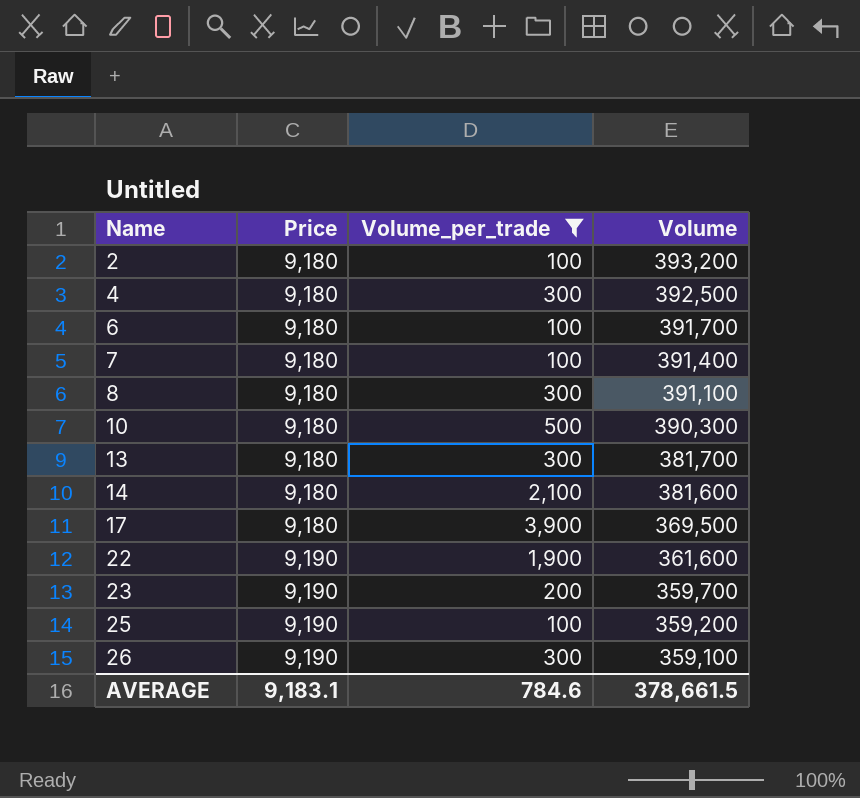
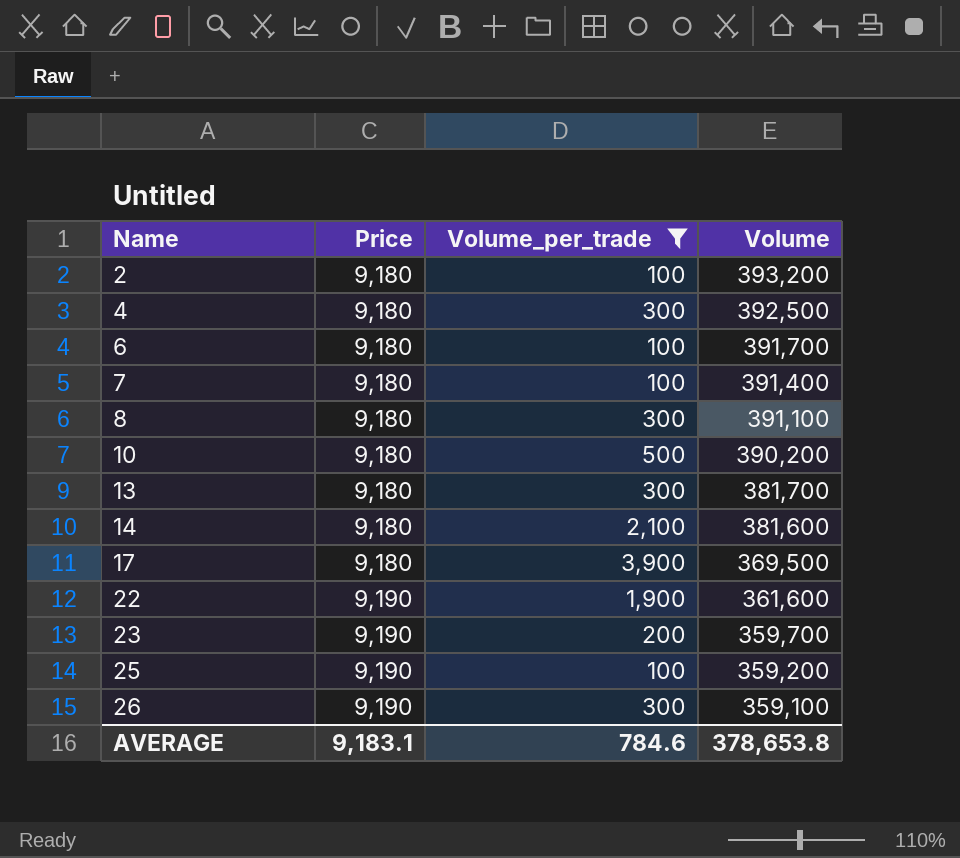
10 | Volume: 390,300 -> 390,200
AVERAGE | Volume: 378,661.5 -> 378,653.8

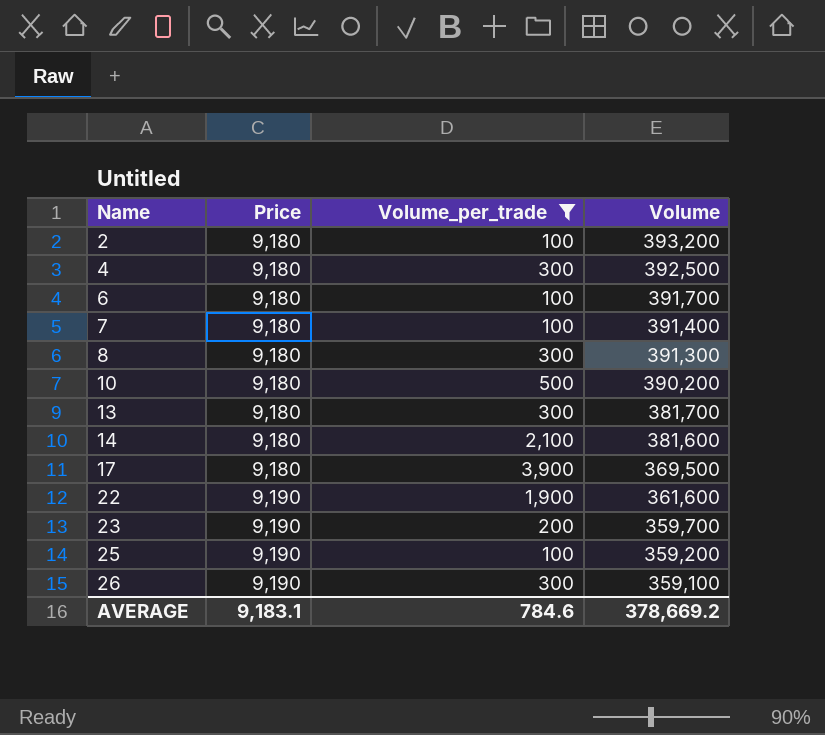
8 | Volume: 391,100 -> 391,300
AVERAGE | Volume: 378,653.8 -> 378,669.2

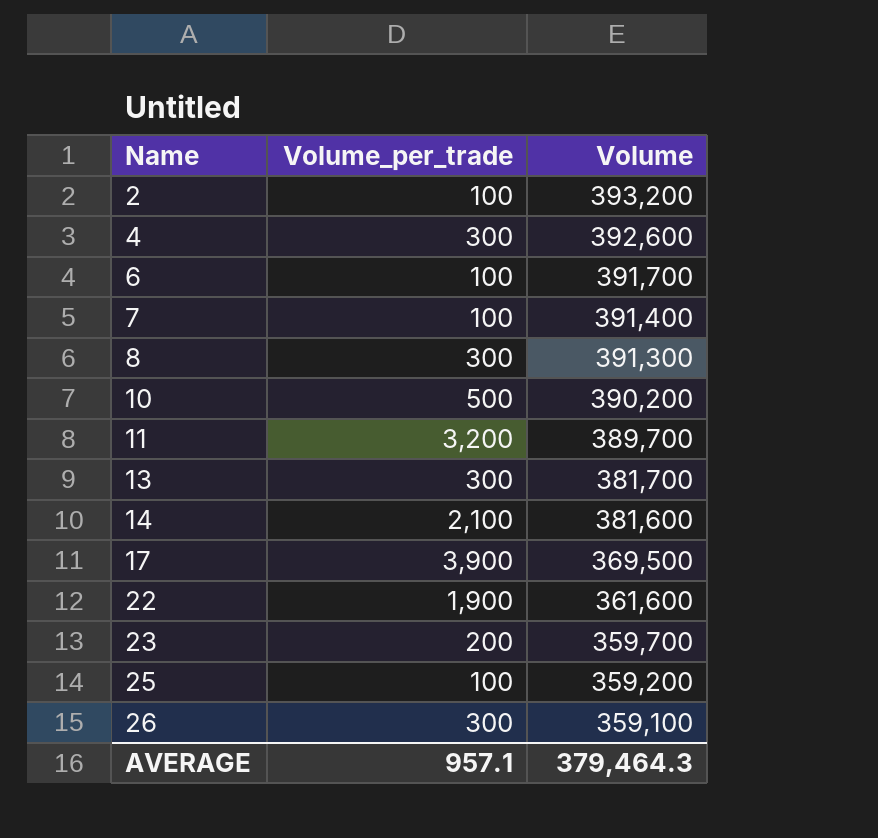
filter: Volume_per_trade != 3,200 -> none
column Price | position: 2 -> none
4 | Volume: 392,500 -> 392,600
AVERAGE | Volume_per_trade: 784.6 -> 957.1
AVERAGE | Volume: 378,669.2 -> 379,464.3

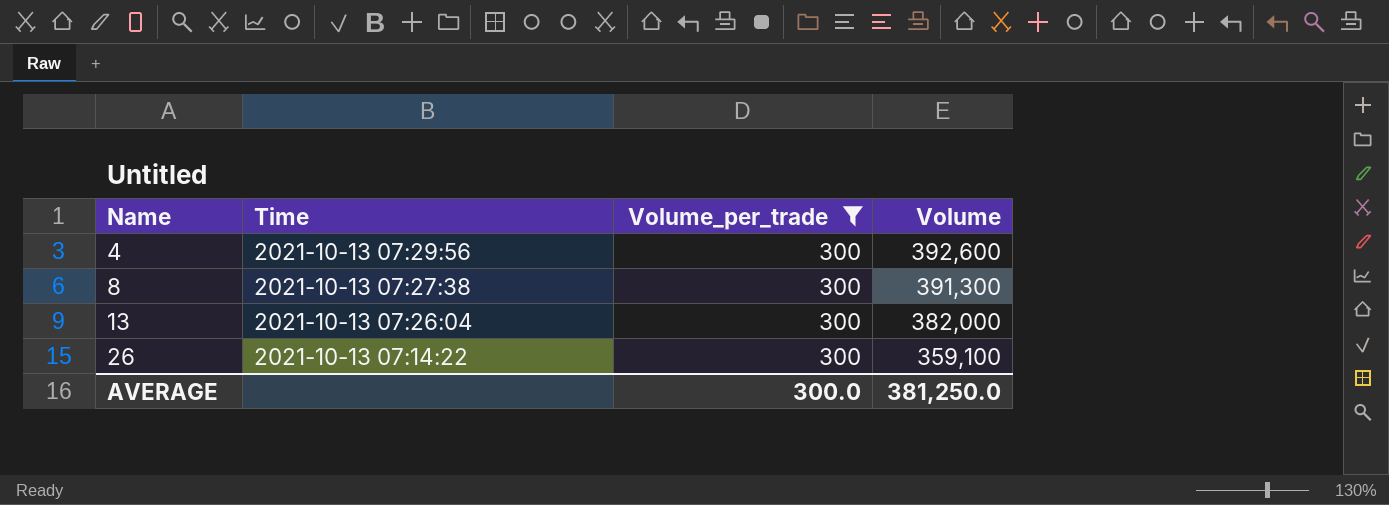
filter: none -> Volume_per_trade = 300
column Time | position: none -> 2
13 | Volume: 381,700 -> 382,000
AVERAGE | Volume_per_trade: 957.1 -> 300.0
AVERAGE | Volume: 379,464.3 -> 381,250.0

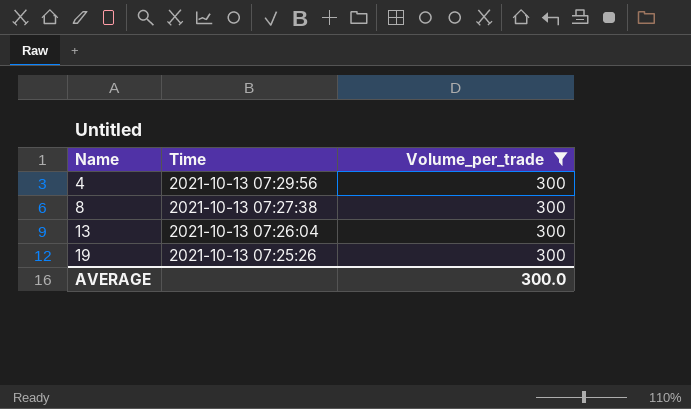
column Volume | position: 4 -> none
row 26: 2021-10-13 07:14:22 | 300 | 359,100 -> none
row 19: none -> 2021-10-13 07:25:26 | 300

